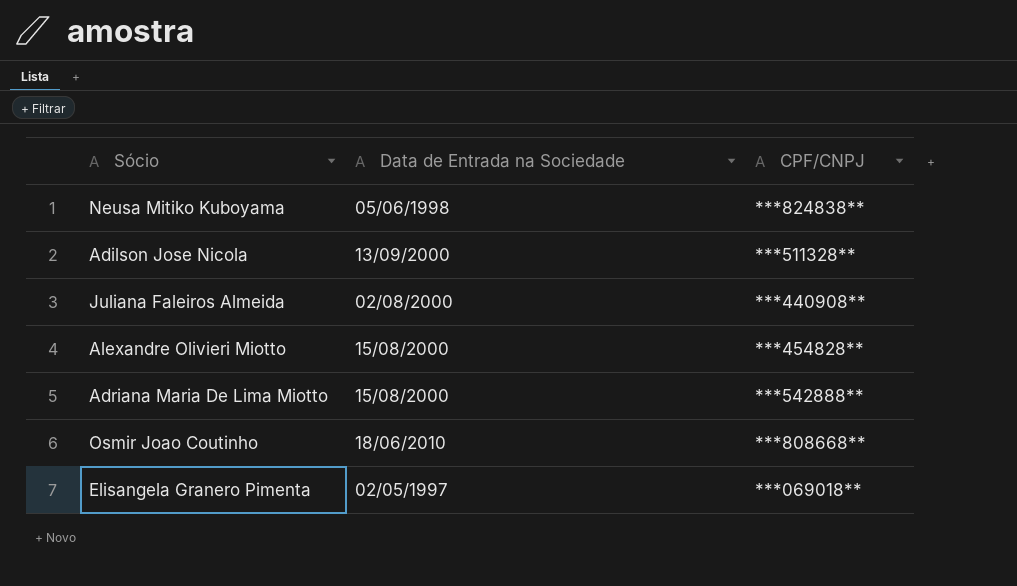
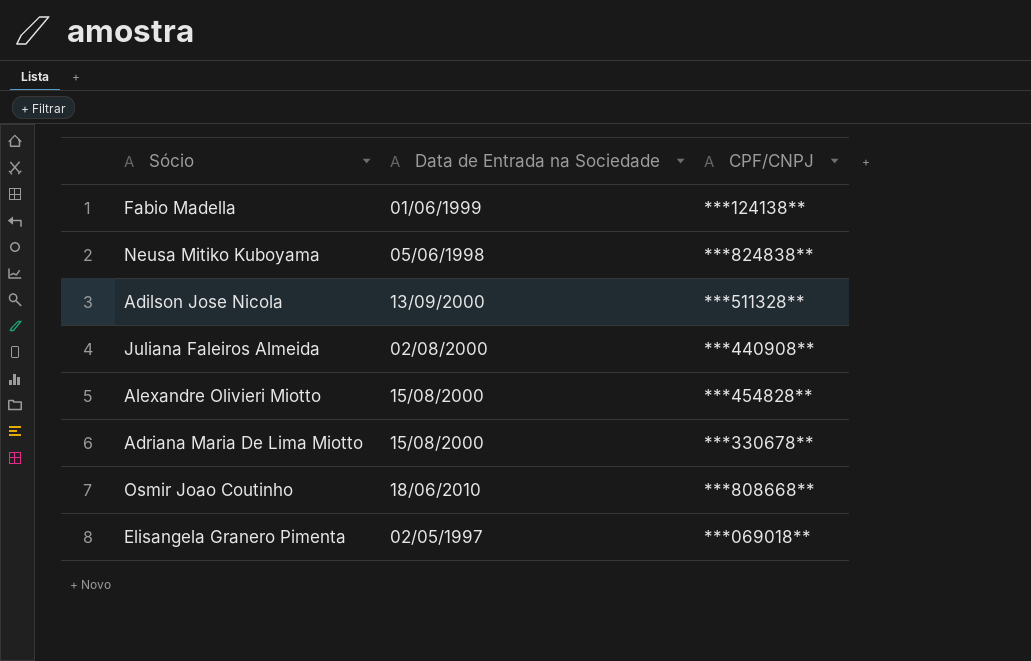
row Fabio Madella: none -> 01/06/1999 | ***124138**
Adriana Maria De Lima Miotto | CPF/CNPJ: ***542888** -> ***330678**

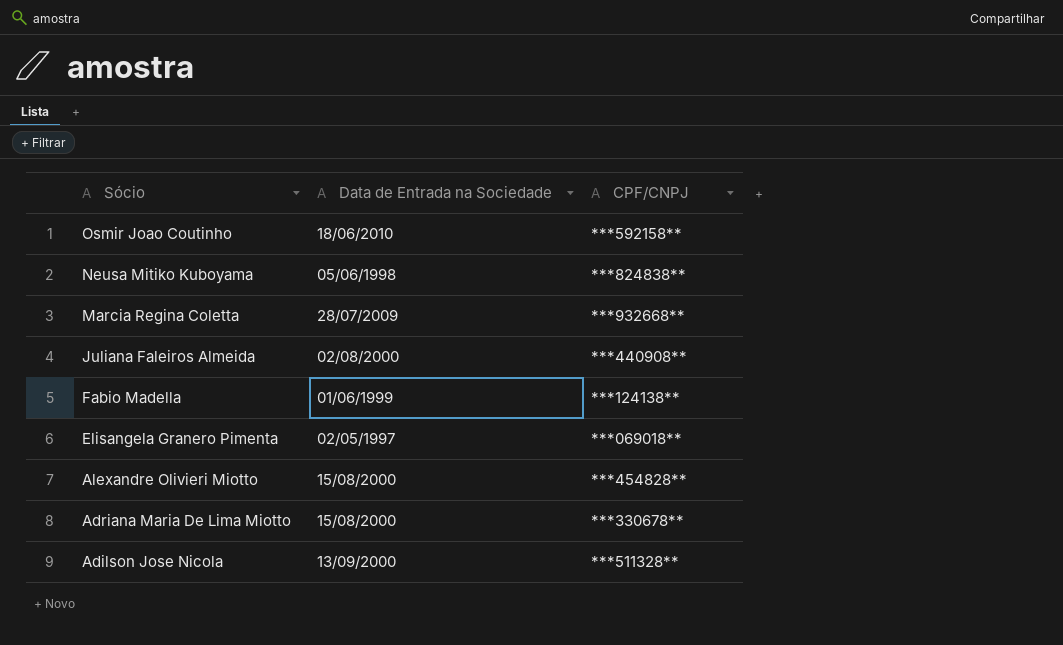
row order: none -> Sócio descending
Osmir Joao Coutinho | CPF/CNPJ: ***808668** -> ***592158**
row Marcia Regina Coletta: none -> 28/07/2009 | ***932668**

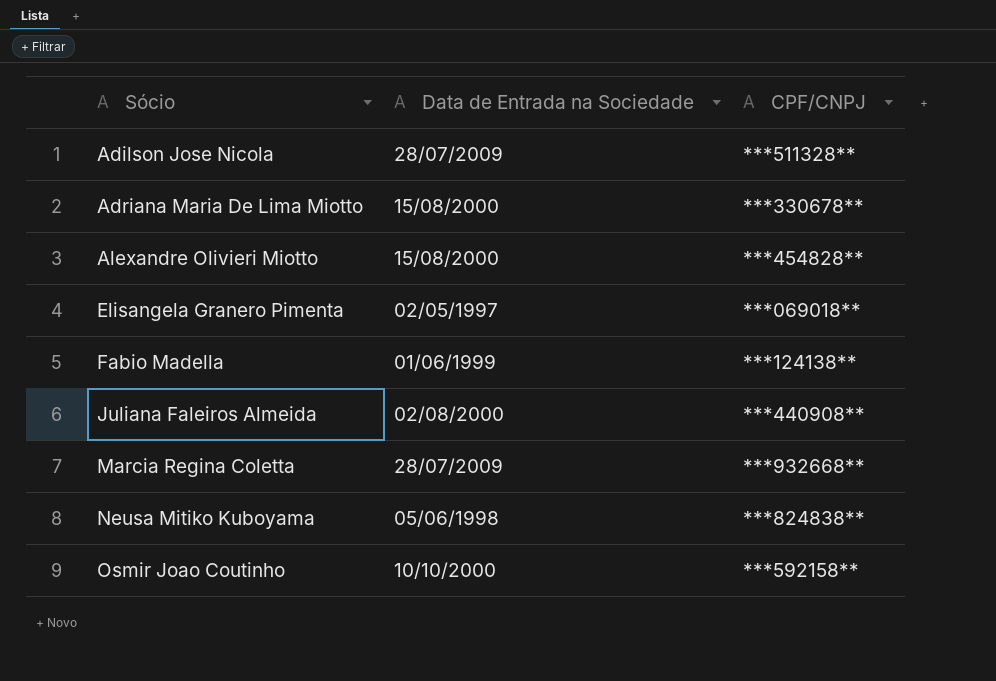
row order: Sócio descending -> Sócio ascending
Adilson Jose Nicola | Data de Entrada na Sociedade: 13/09/2000 -> 28/07/2009
Osmir Joao Coutinho | Data de Entrada na Sociedade: 18/06/2010 -> 10/10/2000

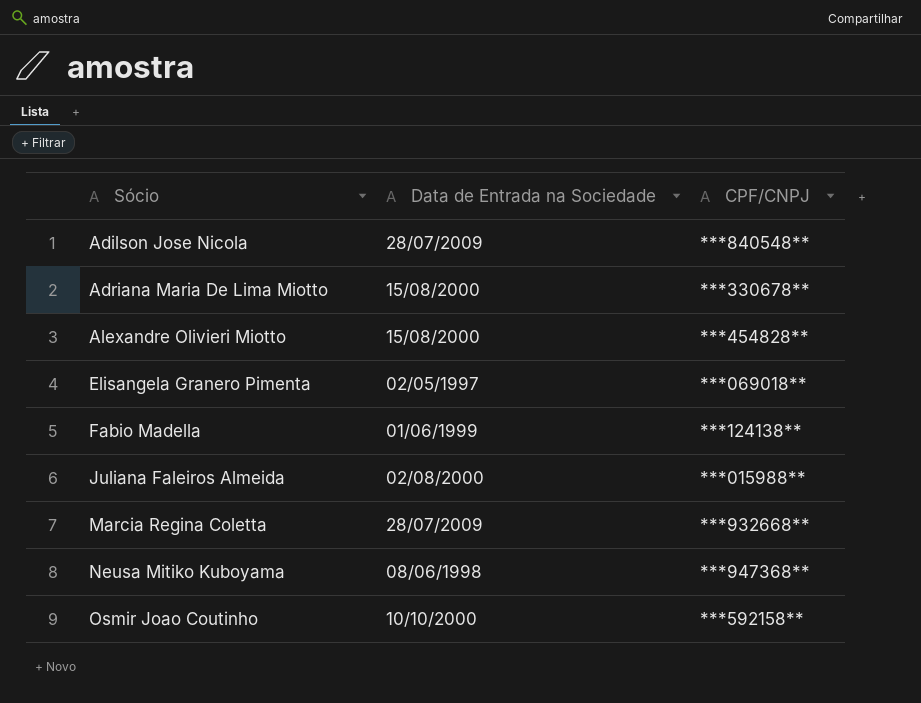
Adilson Jose Nicola | CPF/CNPJ: ***511328** -> ***840548**
Juliana Faleiros Almeida | CPF/CNPJ: ***440908** -> ***015988**
Neusa Mitiko Kuboyama | Data de Entrada na Sociedade: 05/06/1998 -> 08/06/1998
Neusa Mitiko Kuboyama | CPF/CNPJ: ***824838** -> ***947368**

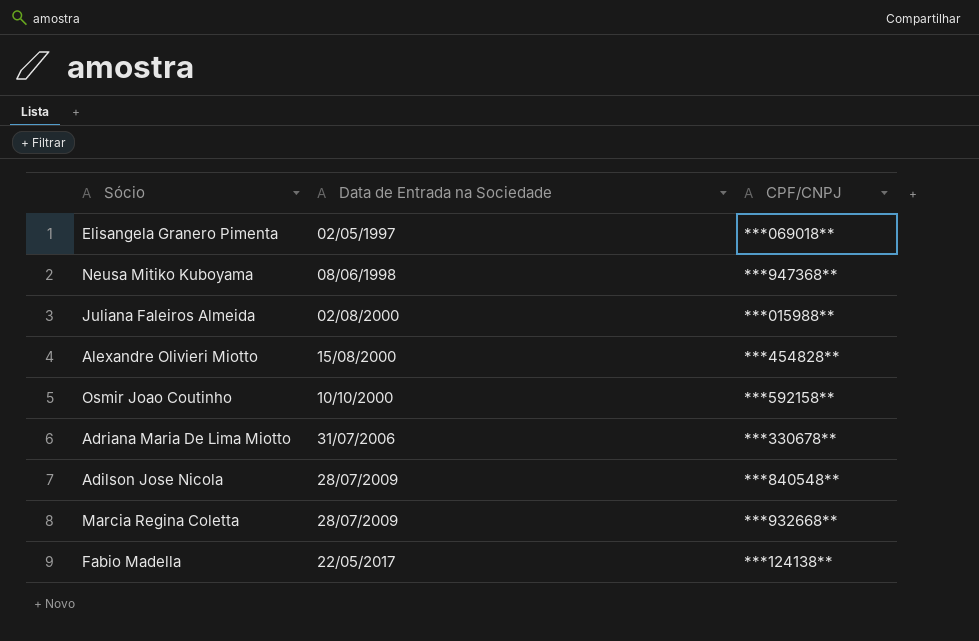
row order: Sócio ascending -> Data de Entrada na Sociedade ascending
Adriana Maria De Lima Miotto | Data de Entrada na Sociedade: 15/08/2000 -> 31/07/2006
Fabio Madella | Data de Entrada na Sociedade: 01/06/1999 -> 22/05/2017

